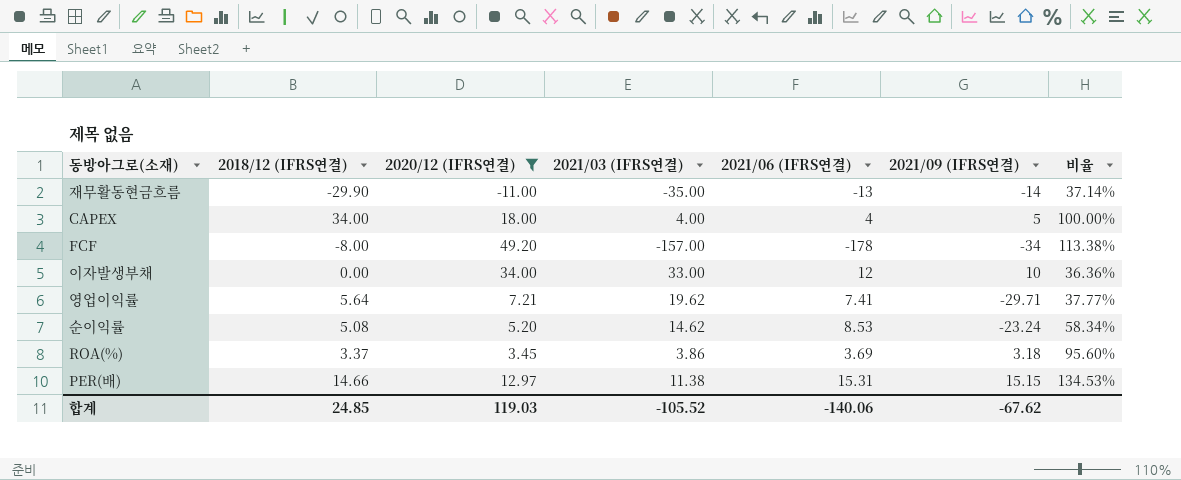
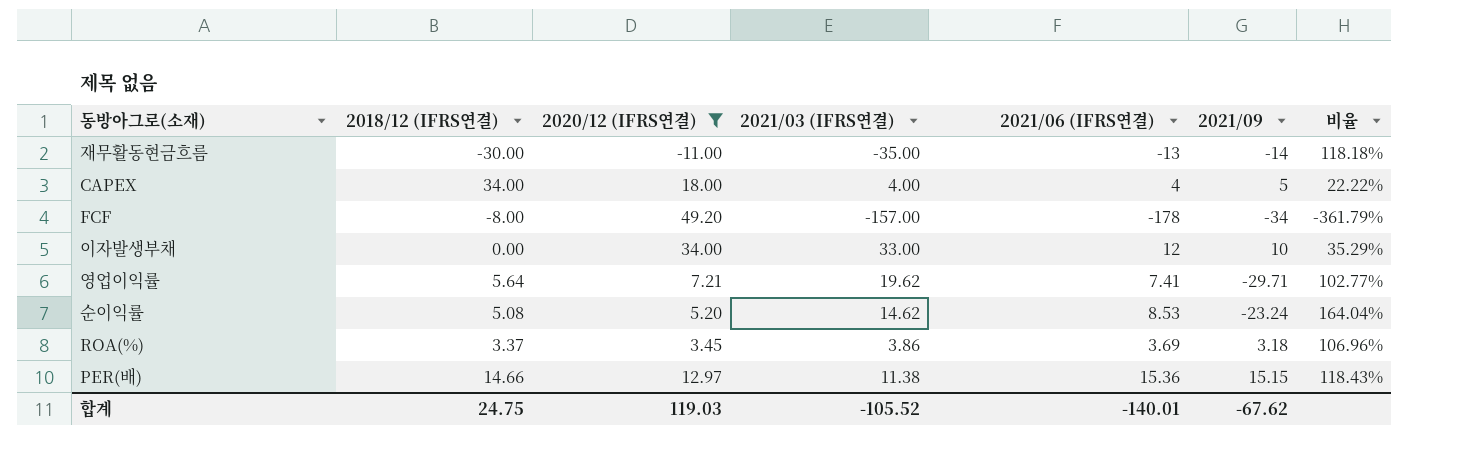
column name: 2021/09 (IFRS연결) -> 2021/09
column 비율 | formula: [2021/06 (IFRS연결)] / [2021/03 (IFRS연결)] -> [2021/06 (IFRS연결)] / [2020/12 (IFRS연결)]
재무활동현금흐름 | 2018/12 (IFRS연결): -29.90 -> -30.00
PER(배) | 2021/06 (IFRS연결): 15.31 -> 15.36
합계 | 2018/12 (IFRS연결): 24.85 -> 24.75
합계 | 2021/06 (IFRS연결): -140.06 -> -140.01

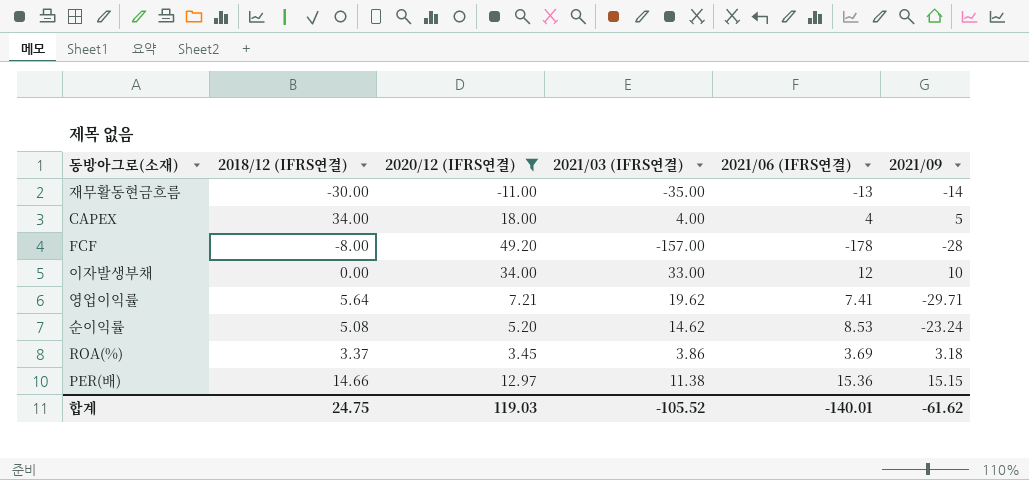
column 비율 | formula: [2021/06 (IFRS연결)] / [2020/12 (IFRS연결)] -> none
FCF | 2021/09: -34 -> -28
합계 | 2021/09: -67.62 -> -61.62

